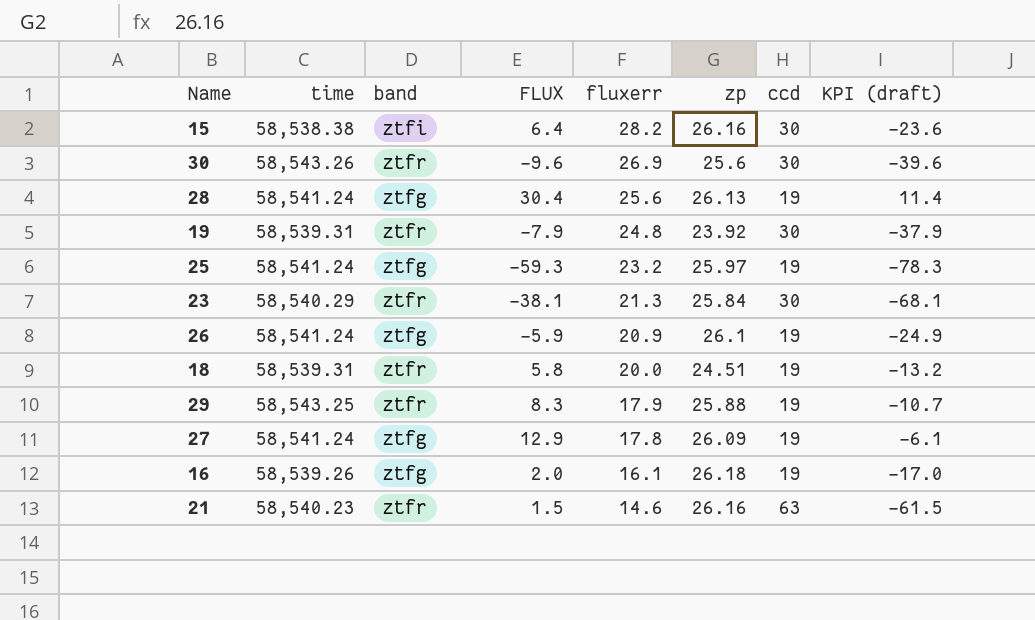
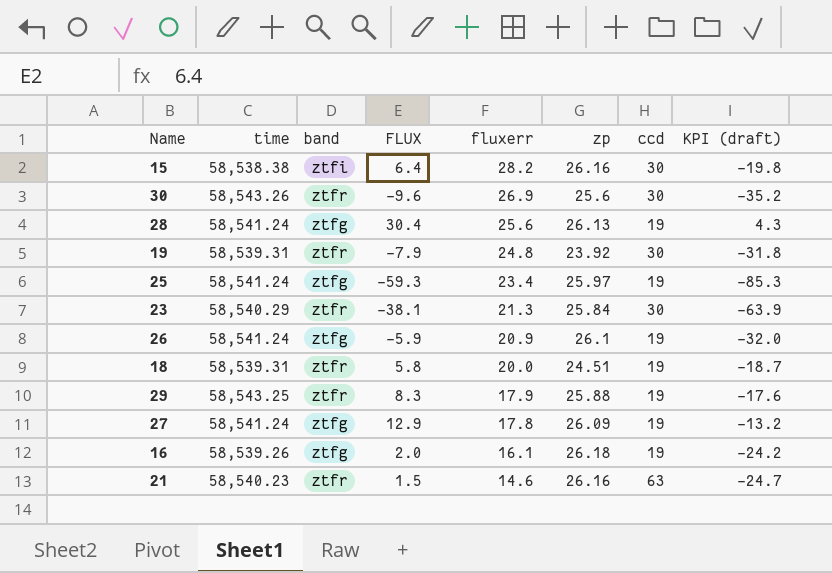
column KPI (draft) | formula: [FLUX] - [ccd] -> [FLUX] - [zp]
25 | fluxerr: 23.2 -> 23.4

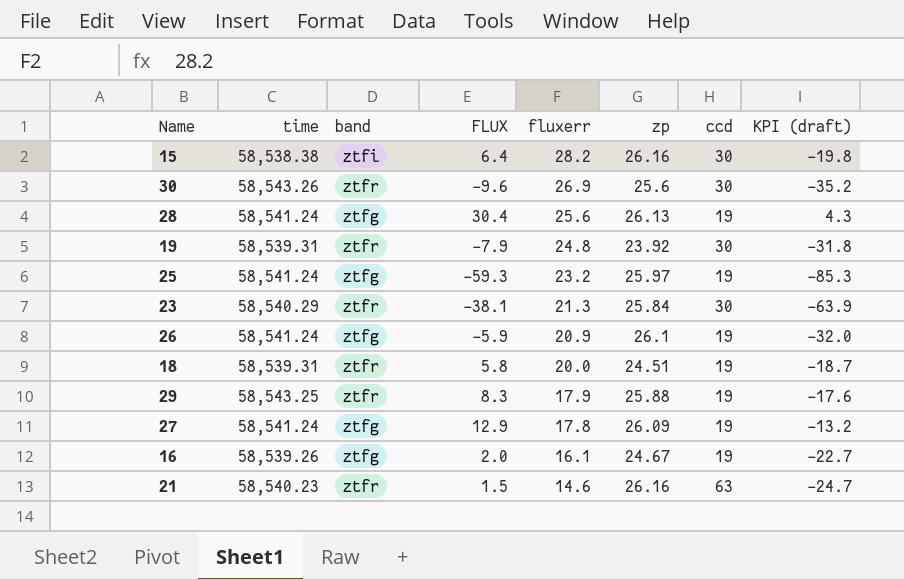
25 | fluxerr: 23.4 -> 23.2
16 | zp: 26.18 -> 24.67
16 | KPI (draft): -24.2 -> -22.7

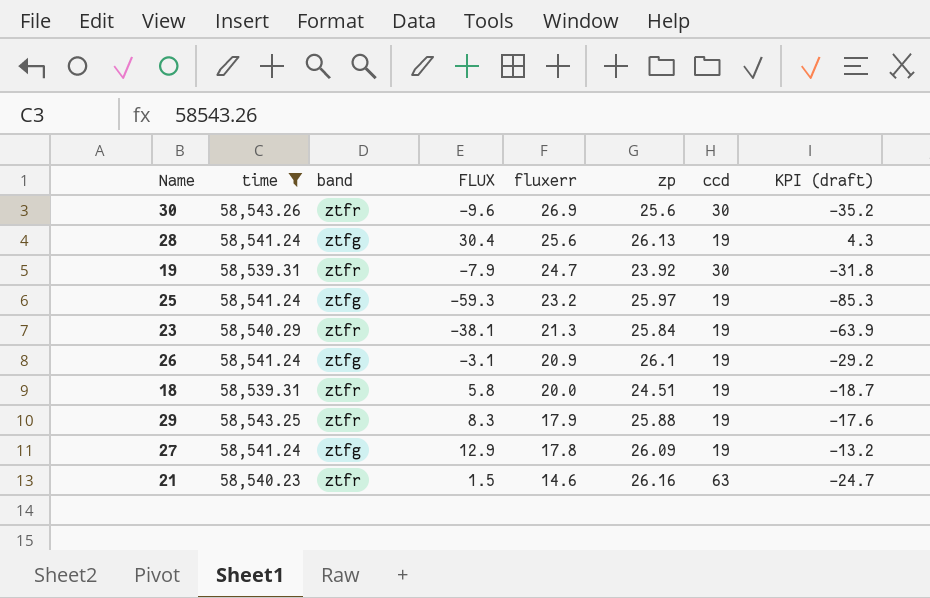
filter: none -> time >= 58,539.31
19 | fluxerr: 24.8 -> 24.7
23 | ccd: 30 -> 19
26 | FLUX: -5.9 -> -3.1
26 | KPI (draft): -32.0 -> -29.2

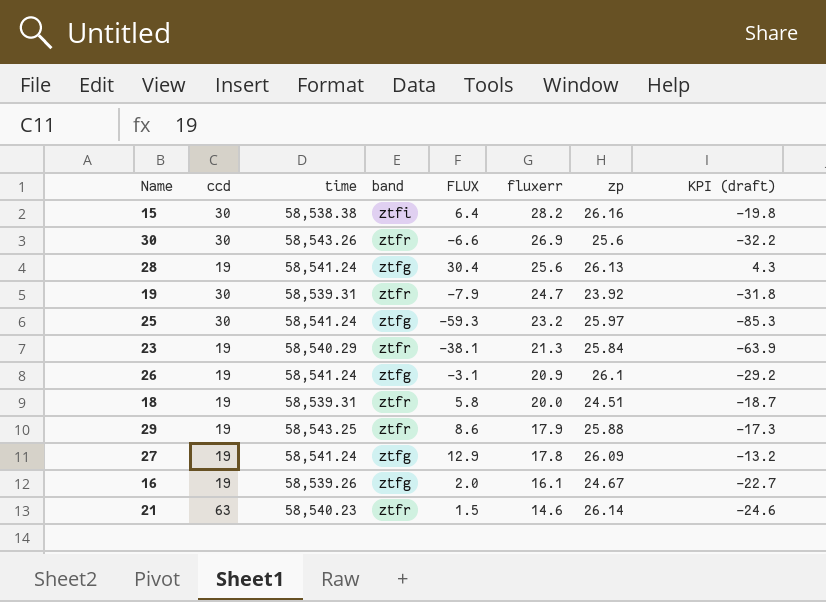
filter: time >= 58,539.31 -> none
column ccd | position: 7 -> 2
30 | FLUX: -9.6 -> -6.6
30 | KPI (draft): -35.2 -> -32.2
25 | ccd: 19 -> 30
29 | FLUX: 8.3 -> 8.6
29 | KPI (draft): -17.6 -> -17.3
21 | zp: 26.16 -> 26.14
21 | KPI (draft): -24.7 -> -24.6

